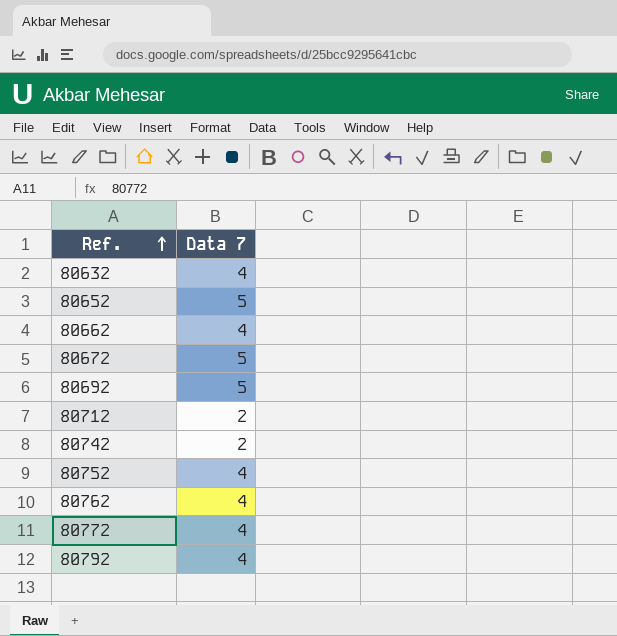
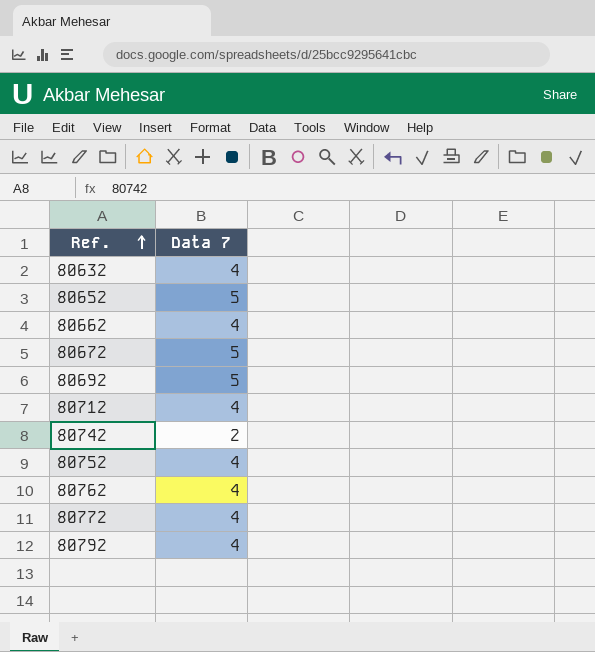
80712 | Data 7: 2 -> 4

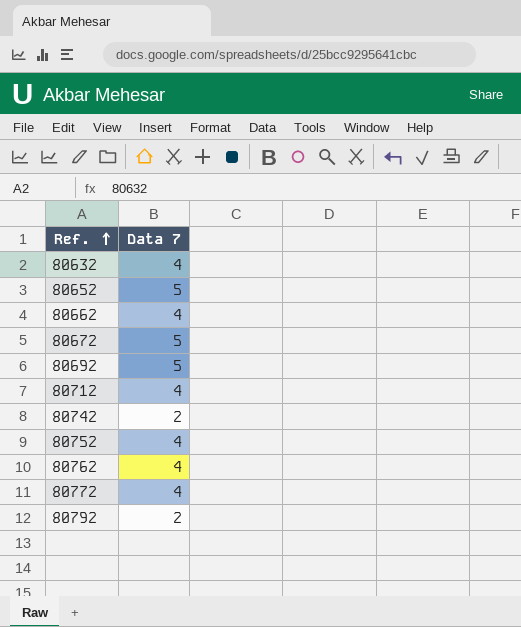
80792 | Data 7: 4 -> 2

